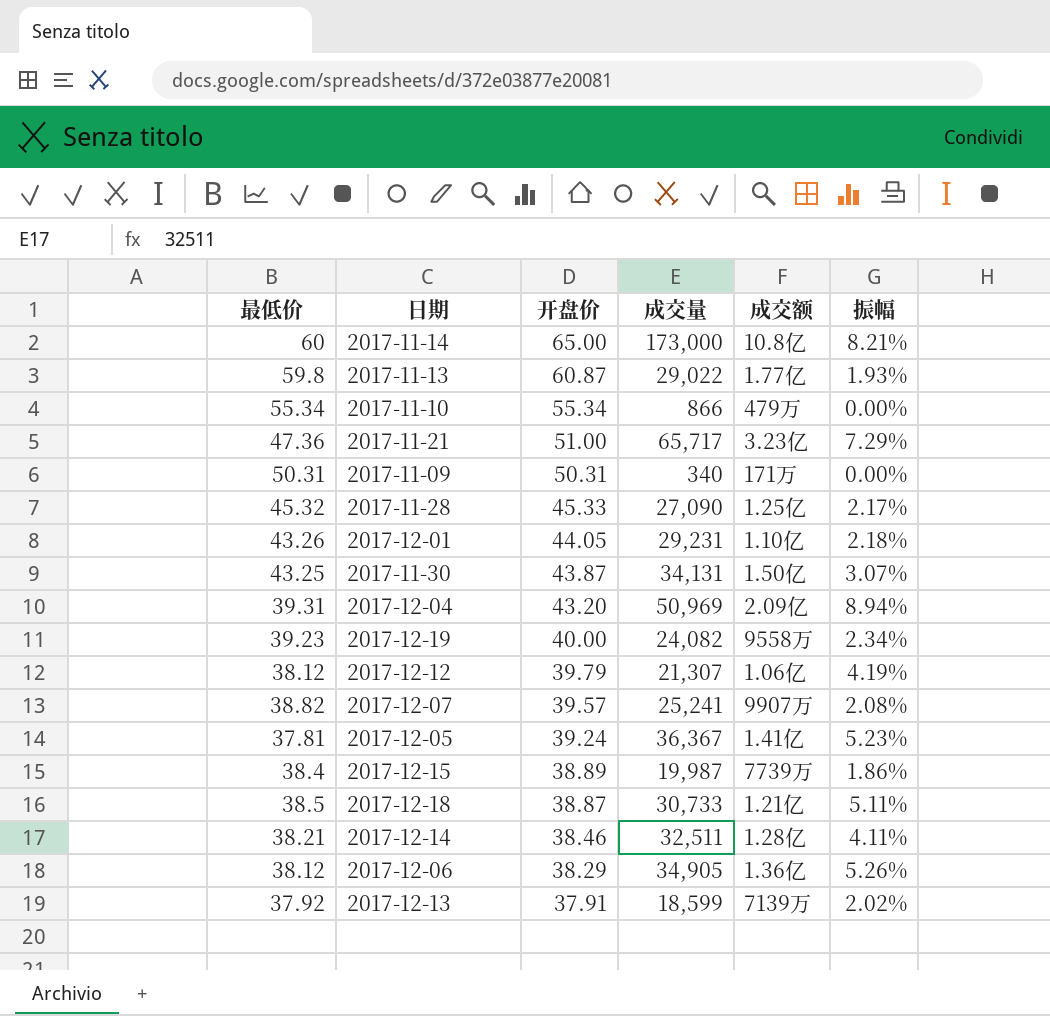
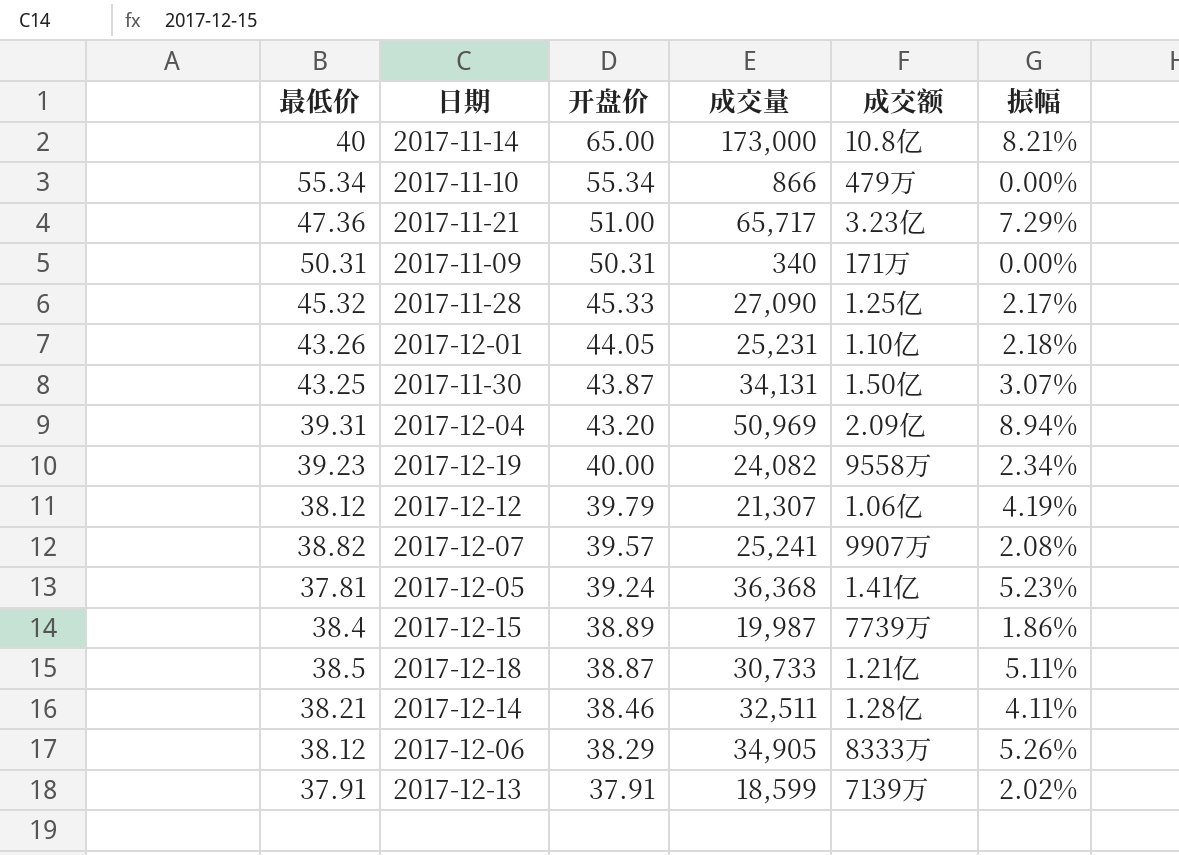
row 2017-11-13: 59.8 | 60.87 | 29,022 | 1.77亿 | 1.93% -> none
2017-11-14 | 最低价: 60 -> 40
2017-12-01 | 成交量: 29,231 -> 25,231
2017-12-05 | 成交量: 36,367 -> 36,368
2017-12-06 | 成交额: 1.36亿 -> 8333万
2017-12-13 | 最低价: 37.92 -> 37.91

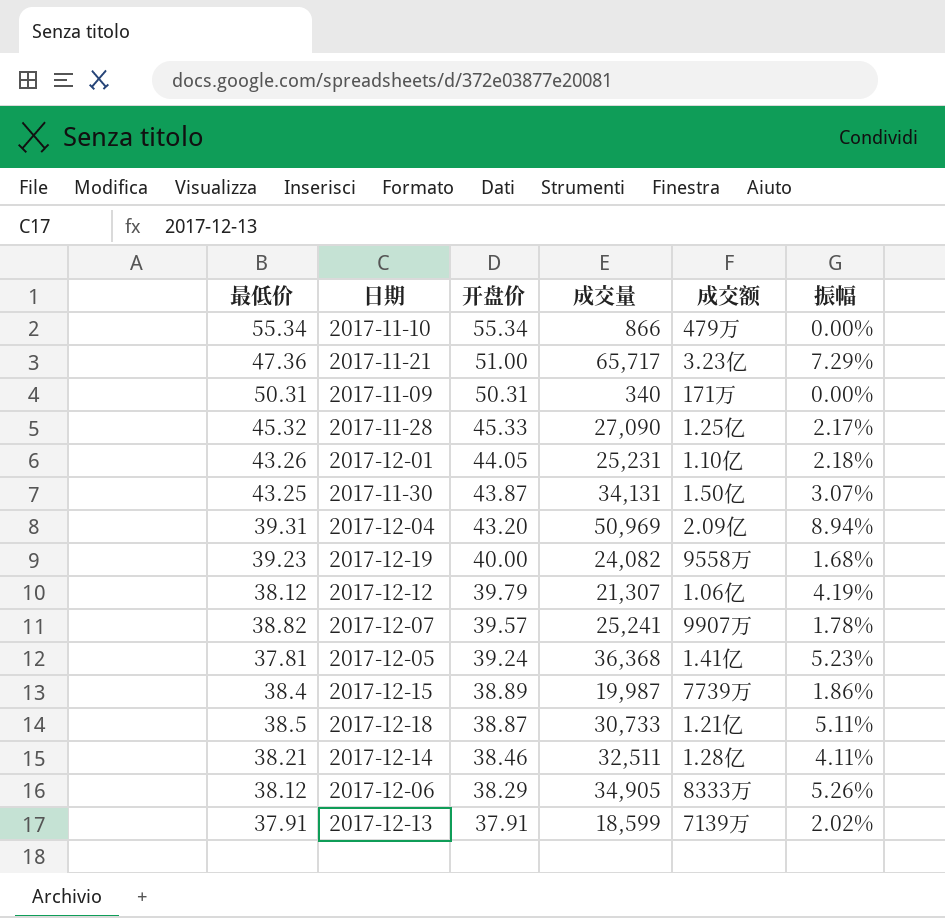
row 2017-11-14: 40 | 65.00 | 173,000 | 10.8亿 | 8.21% -> none
2017-12-19 | 振幅: 2.34% -> 1.68%
2017-12-07 | 振幅: 2.08% -> 1.78%

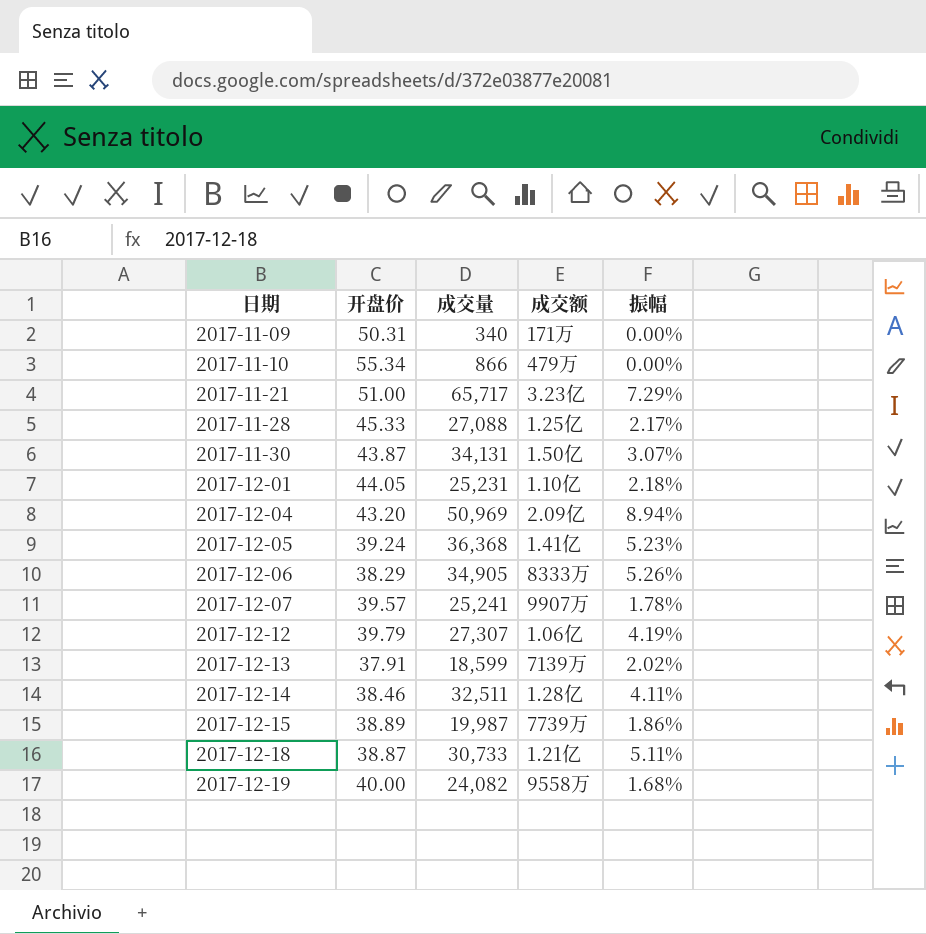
row order: 开盘价 descending -> 日期 ascending
column 最低价 | position: 1 -> none
2017-11-28 | 成交量: 27,090 -> 27,088
2017-12-12 | 成交量: 21,307 -> 27,307

